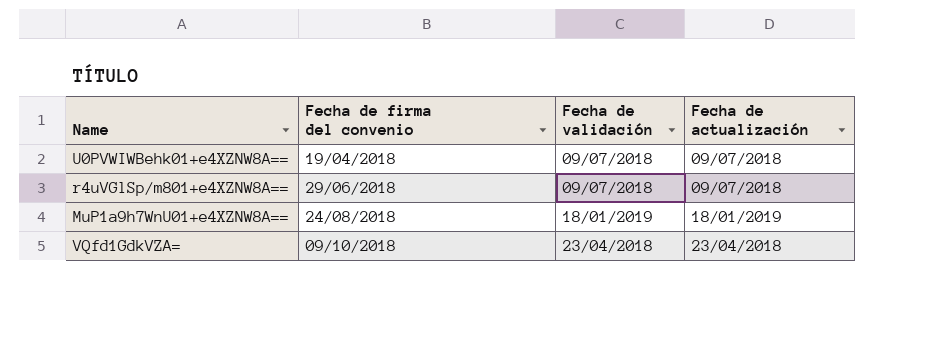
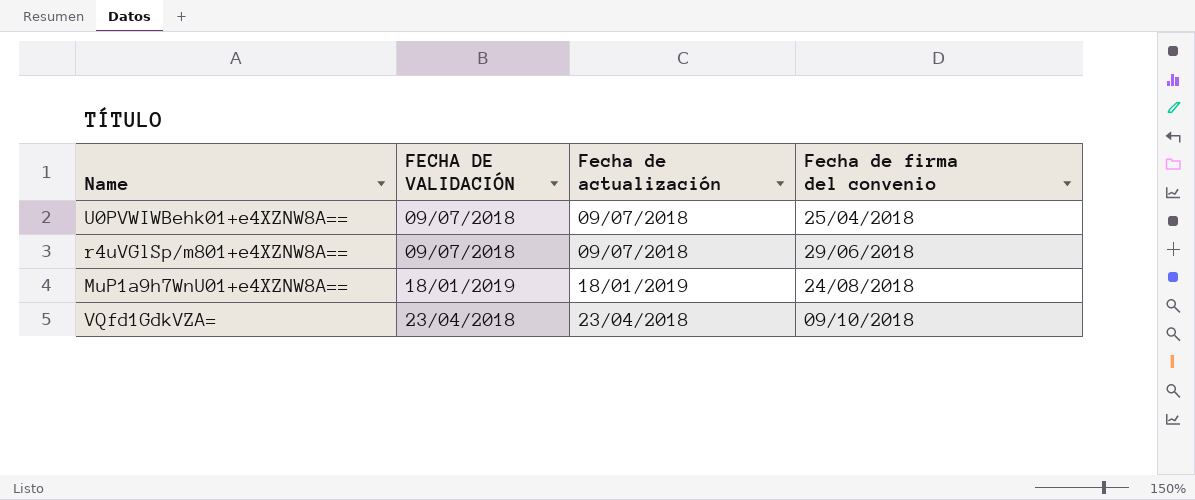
column name: Fecha de validación -> FECHA DE VALIDACIÓN
column Fecha de firma del convenio | position: 2 -> 4
U0PVWIWBehk01+e4XZNW8A== | Fecha de firma del convenio: 19/04/2018 -> 25/04/2018

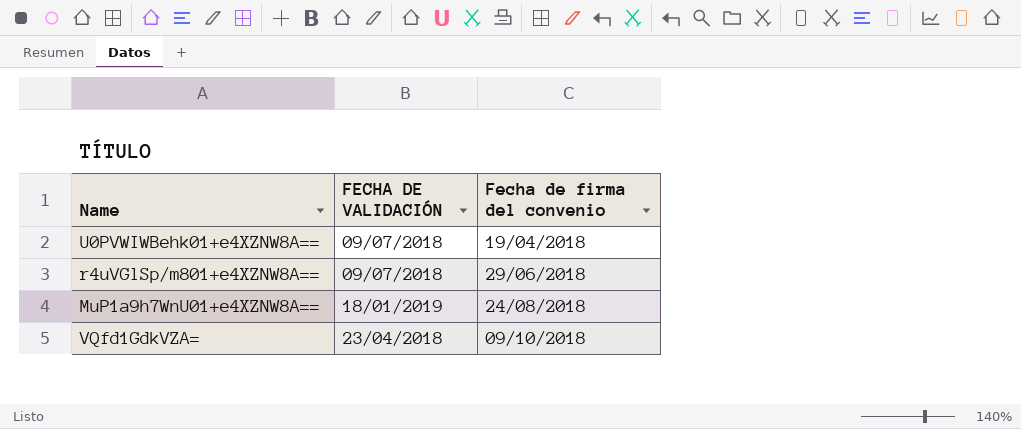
column Fecha de actualización | position: 3 -> none
U0PVWIWBehk01+e4XZNW8A== | Fecha de firma del convenio: 25/04/2018 -> 19/04/2018

